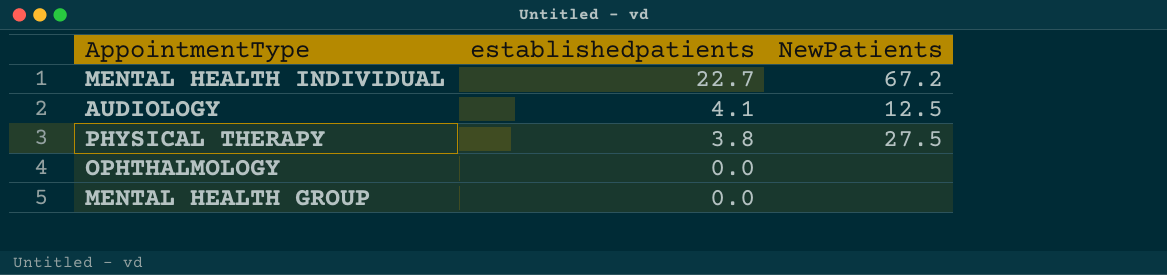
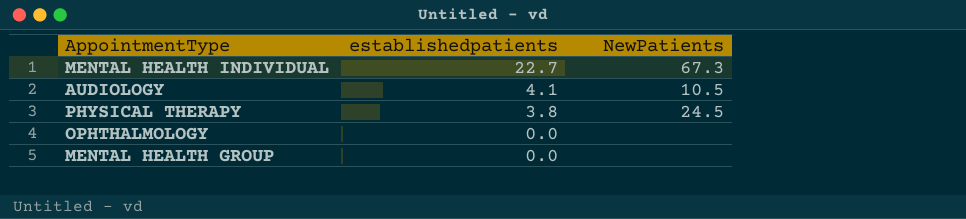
MENTAL HEALTH INDIVIDUAL | NewPatients: 67.2 -> 67.3
AUDIOLOGY | NewPatients: 12.5 -> 10.5
PHYSICAL THERAPY | NewPatients: 27.5 -> 24.5

